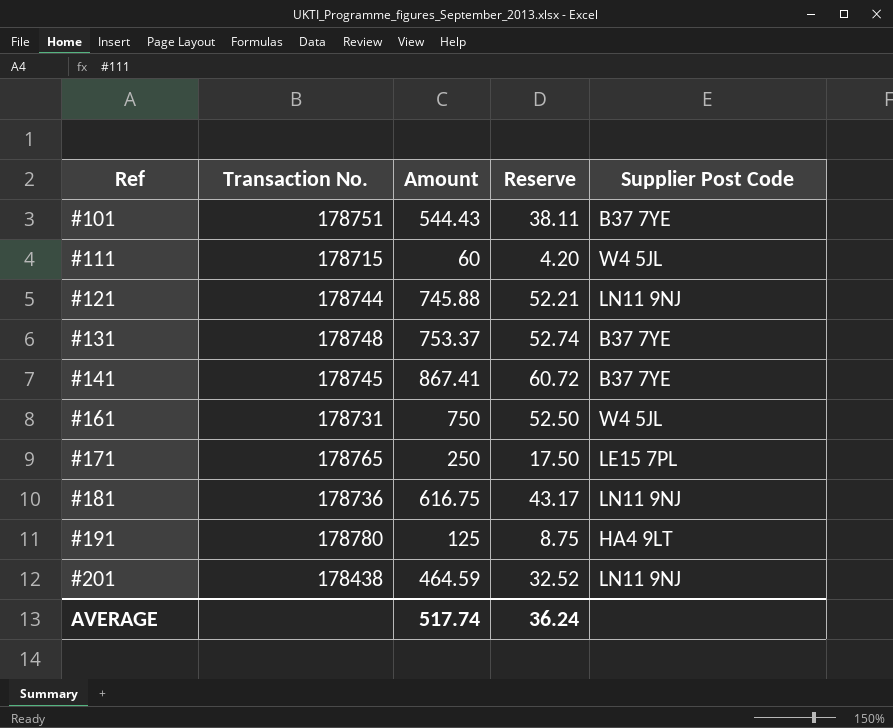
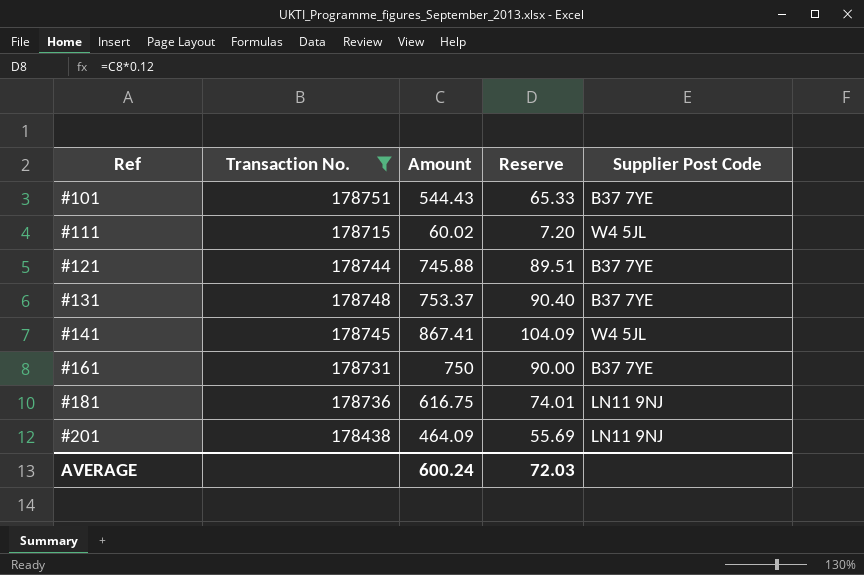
filter: none -> Transaction No. <= 178751
column Reserve | formula: [Amount] * 0.07 -> [Amount] * 0.12
#111 | Amount: 60 -> 60.02
#121 | Supplier Post Code: LN11 9NJ -> B37 7YE
#141 | Supplier Post Code: B37 7YE -> W4 5JL
#161 | Supplier Post Code: W4 5JL -> B37 7YE
#201 | Amount: 464.59 -> 464.09
AVERAGE | Amount: 517.74 -> 600.24
AVERAGE | Reserve: 36.24 -> 72.03

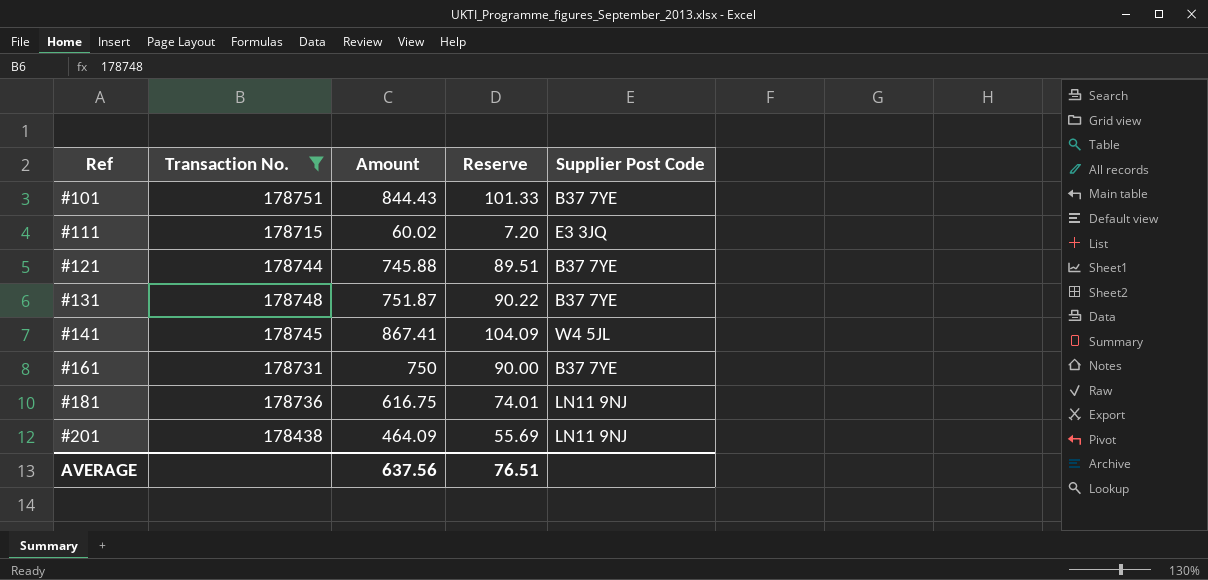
#101 | Amount: 544.43 -> 844.43
#101 | Reserve: 65.33 -> 101.33
#111 | Supplier Post Code: W4 5JL -> E3 3JQ
#131 | Amount: 753.37 -> 751.87
#131 | Reserve: 90.40 -> 90.22
AVERAGE | Amount: 600.24 -> 637.56
AVERAGE | Reserve: 72.03 -> 76.51

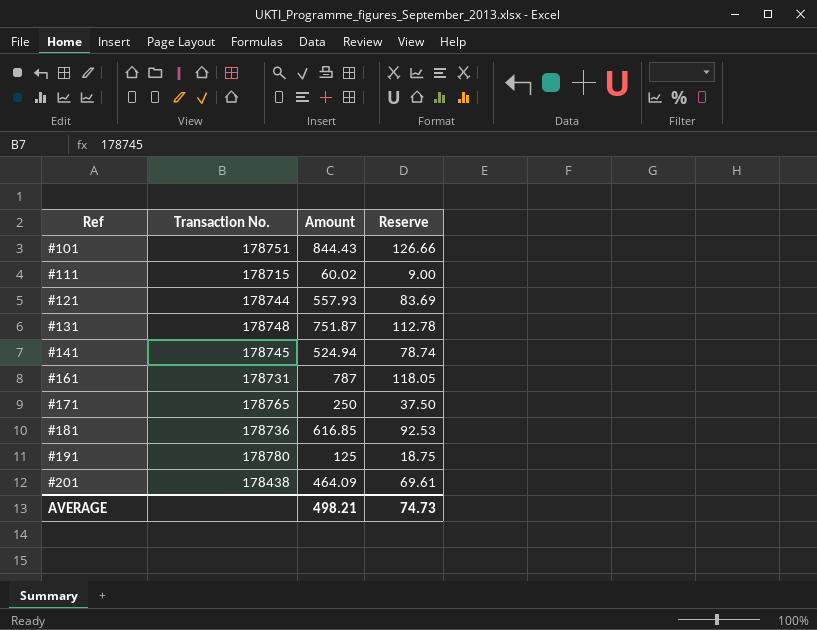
filter: Transaction No. <= 178751 -> none
column Supplier Post Code | position: 5 -> none
column Reserve | formula: [Amount] * 0.12 -> [Amount] * 0.15
#121 | Amount: 745.88 -> 557.93
#141 | Amount: 867.41 -> 524.94
#161 | Amount: 750 -> 787
#181 | Amount: 616.75 -> 616.85
AVERAGE | Amount: 637.56 -> 498.21
AVERAGE | Reserve: 76.51 -> 74.73

